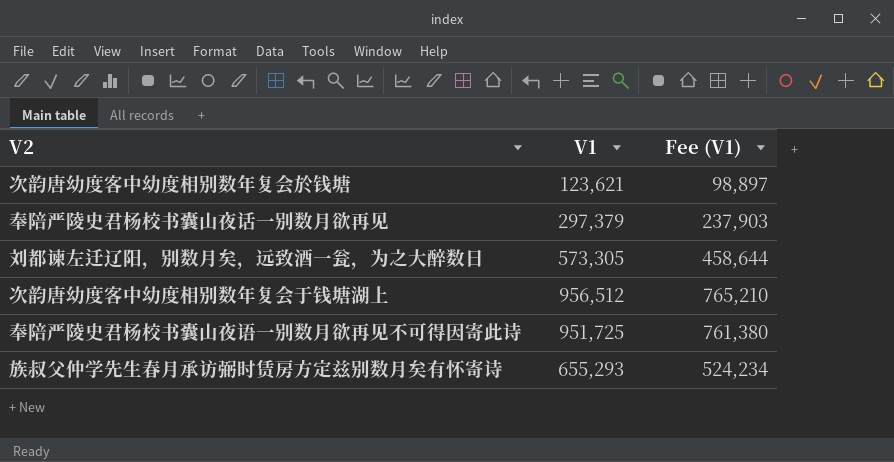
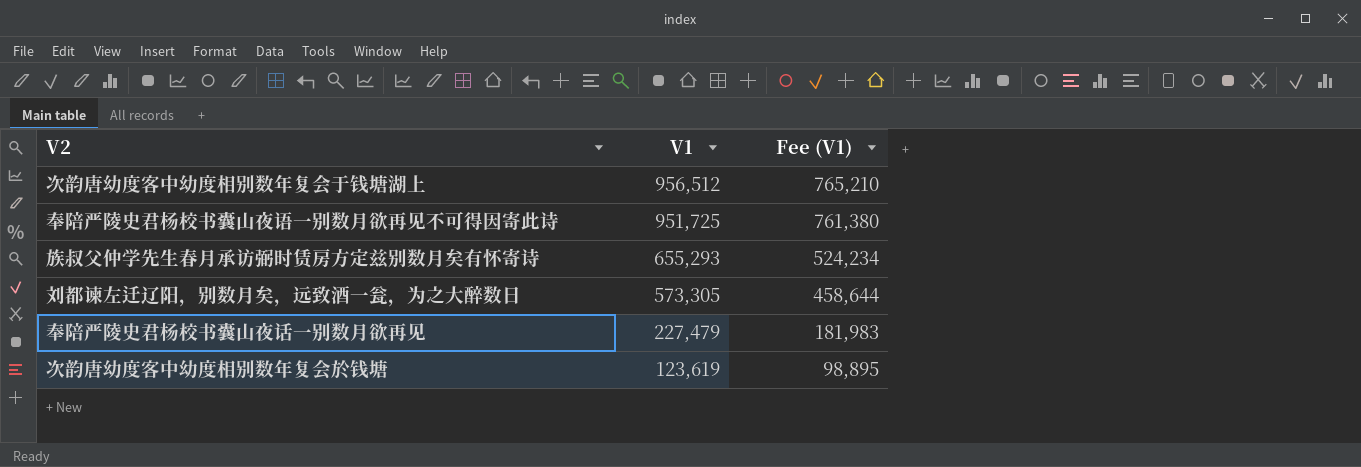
row order: none -> V1 descending
奉陪严陵史君杨校书囊山夜话一别数月欲再见 | V1: 297,379 -> 227,479
奉陪严陵史君杨校书囊山夜话一别数月欲再见 | Fee (V1): 237,903 -> 181,983
次韵唐幼度客中幼度相别数年复会於钱塘 | V1: 123,621 -> 123,619
次韵唐幼度客中幼度相别数年复会於钱塘 | Fee (V1): 98,897 -> 98,895

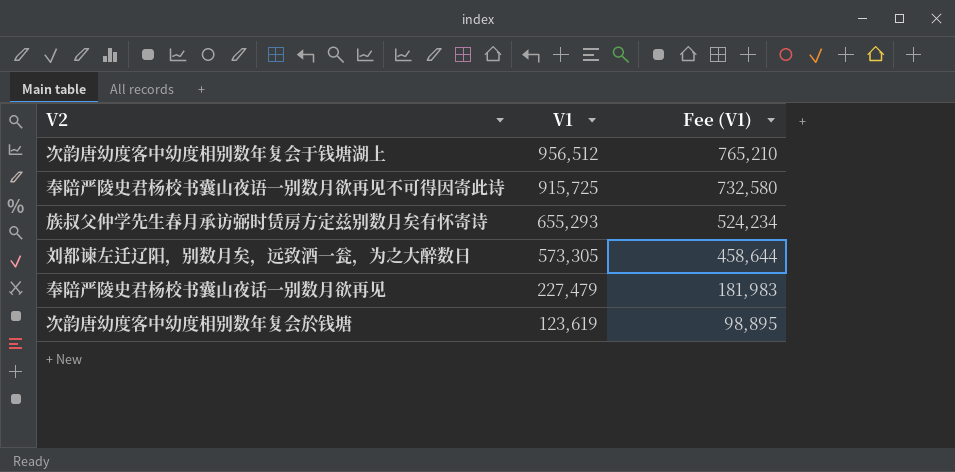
奉陪严陵史君杨校书囊山夜语一别数月欲再见不可得因寄此诗 | V1: 951,725 -> 915,725
奉陪严陵史君杨校书囊山夜语一别数月欲再见不可得因寄此诗 | Fee (V1): 761,380 -> 732,580

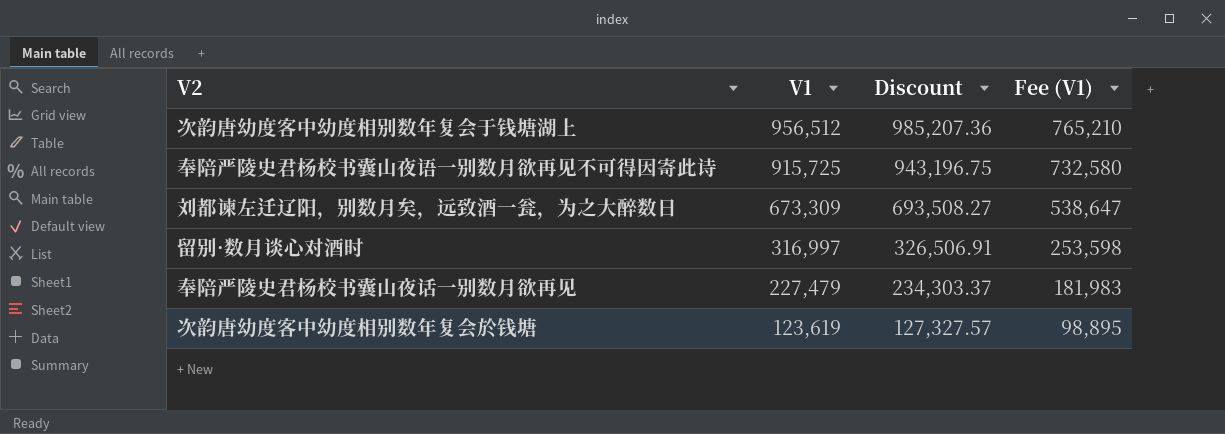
column Discount | formula: none -> [V1] * 1.03
row 族叔父仲学先生春月承访弼时赁房方定兹别数月矣有怀寄诗: 655,293 | 524,234 -> none
刘都谏左迁辽阳，别数月矣，远致酒一瓮，为之大醉数日 | V1: 573,305 -> 673,309
刘都谏左迁辽阳，别数月矣，远致酒一瓮，为之大醉数日 | Fee (V1): 458,644 -> 538,647
row 留别·数月谈心对酒时: none -> 316,997 | 326,506.91 | 253,598

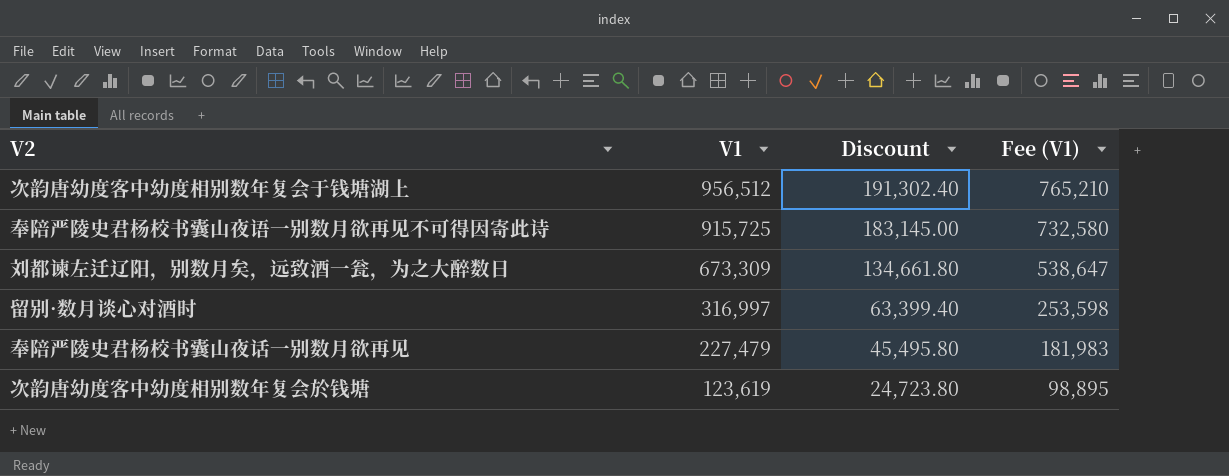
column Discount | formula: [V1] * 1.03 -> [V1] * 0.2

